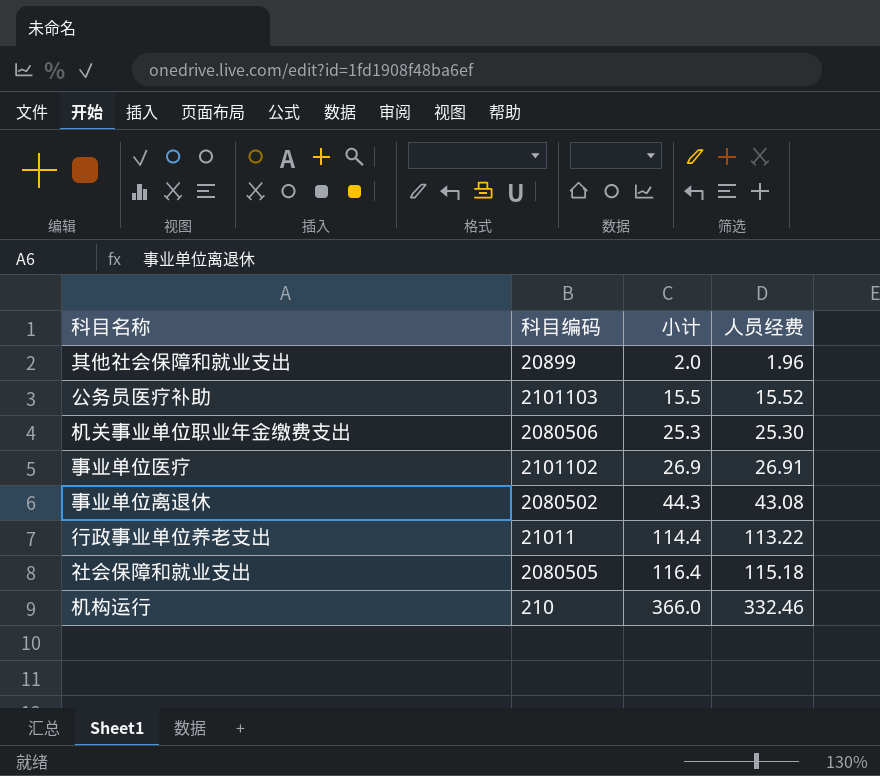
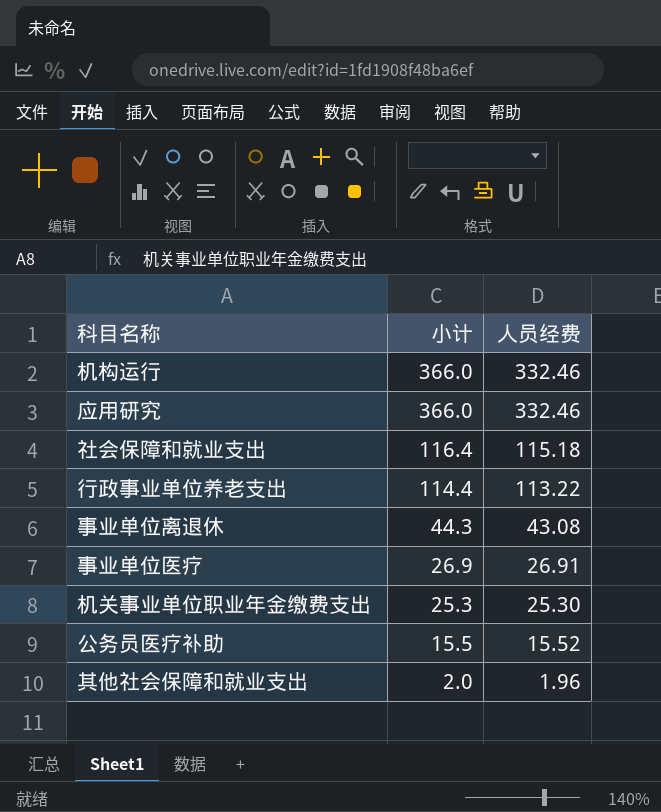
row order: 小计 ascending -> 小计 descending
column 科目编码 | position: 2 -> none
row 应用研究: none -> 366.0 | 332.46

